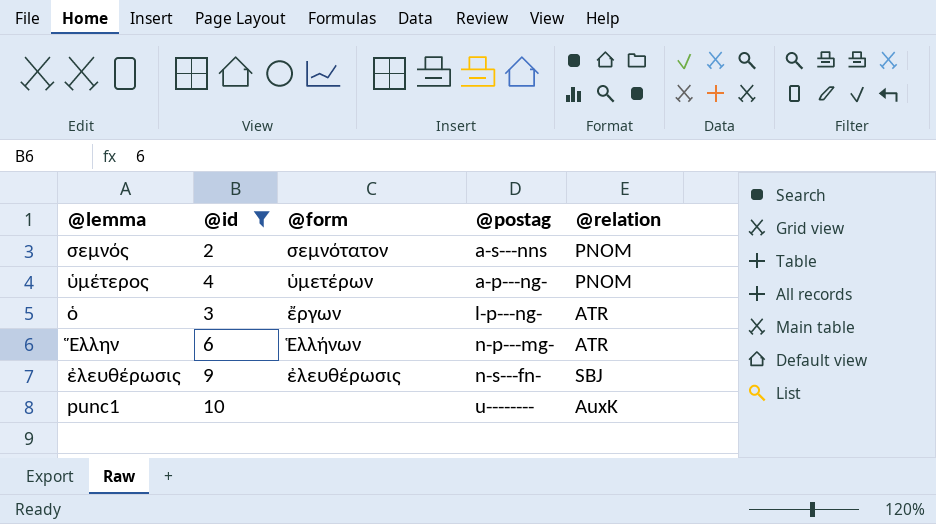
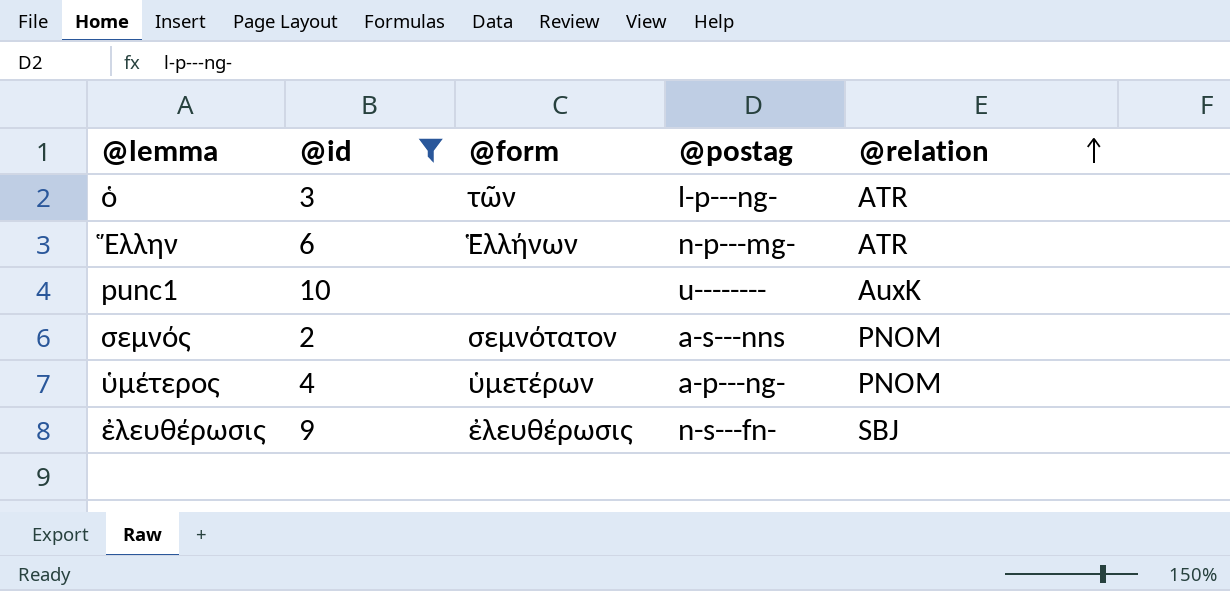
row order: none -> @relation ascending
ὁ | @form: ἔργων -> τῶν

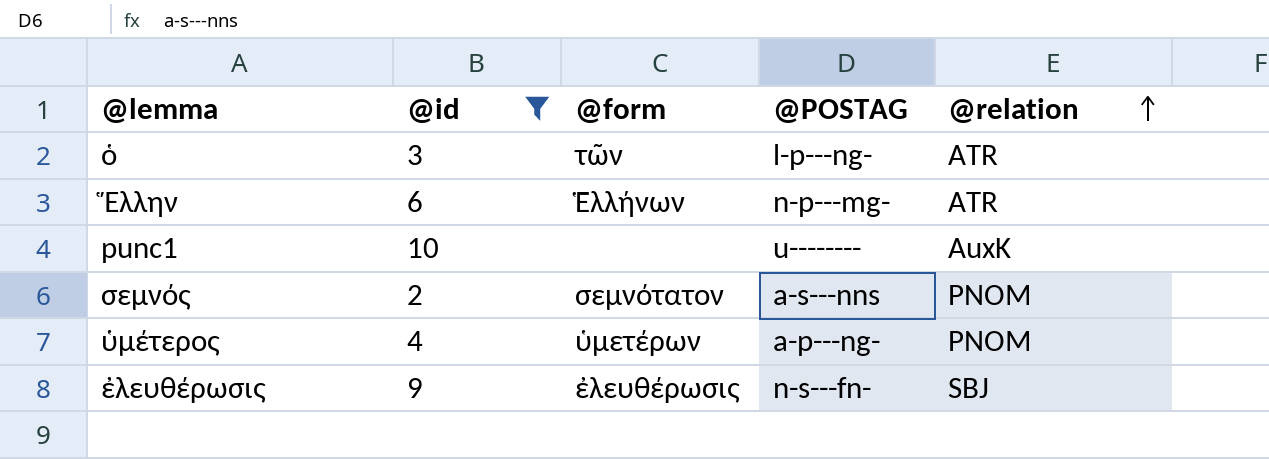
column name: @postag -> @POSTAG

